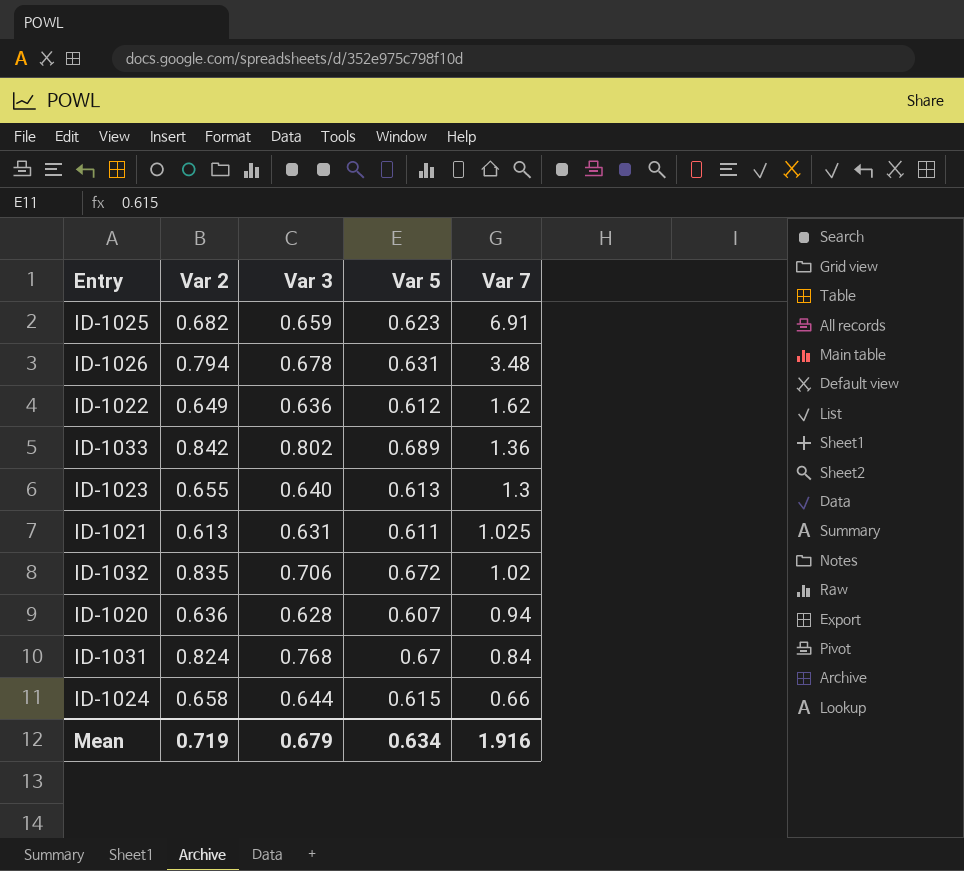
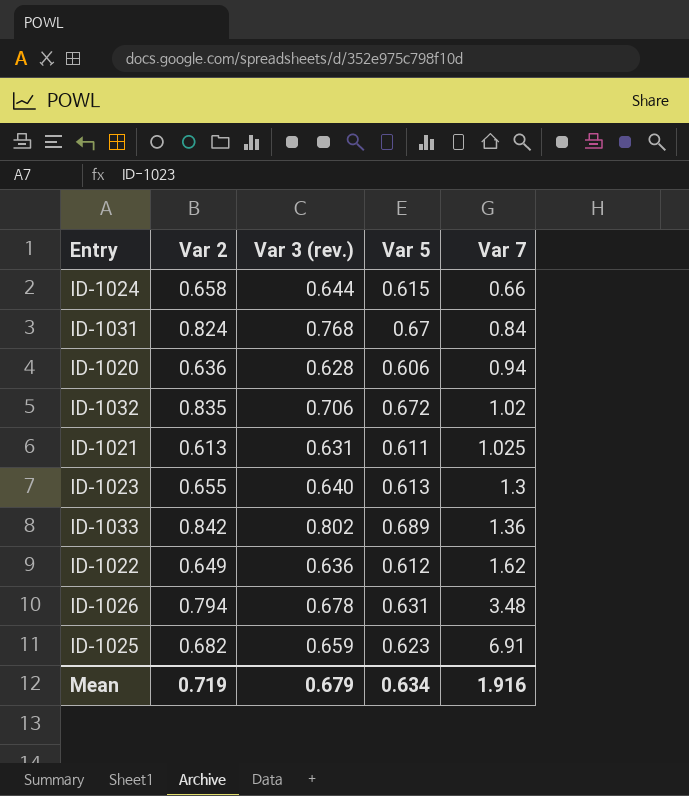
row order: Var 7 descending -> Var 7 ascending
column name: Var 3 -> Var 3 (rev.)
ID-1020 | Var 5: 0.607 -> 0.606

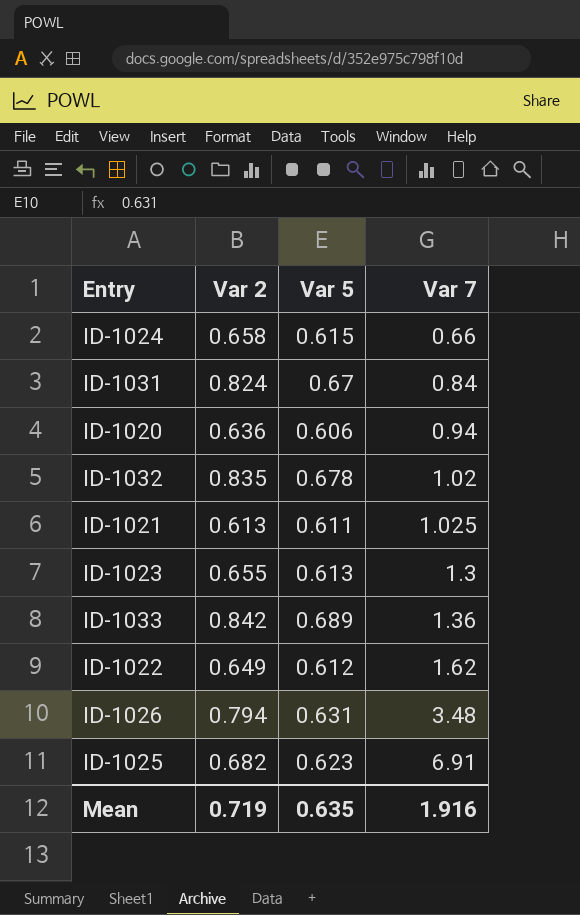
column Var 3 (rev.) | position: 3 -> none
ID-1032 | Var 5: 0.672 -> 0.678
Mean | Var 5: 0.634 -> 0.635

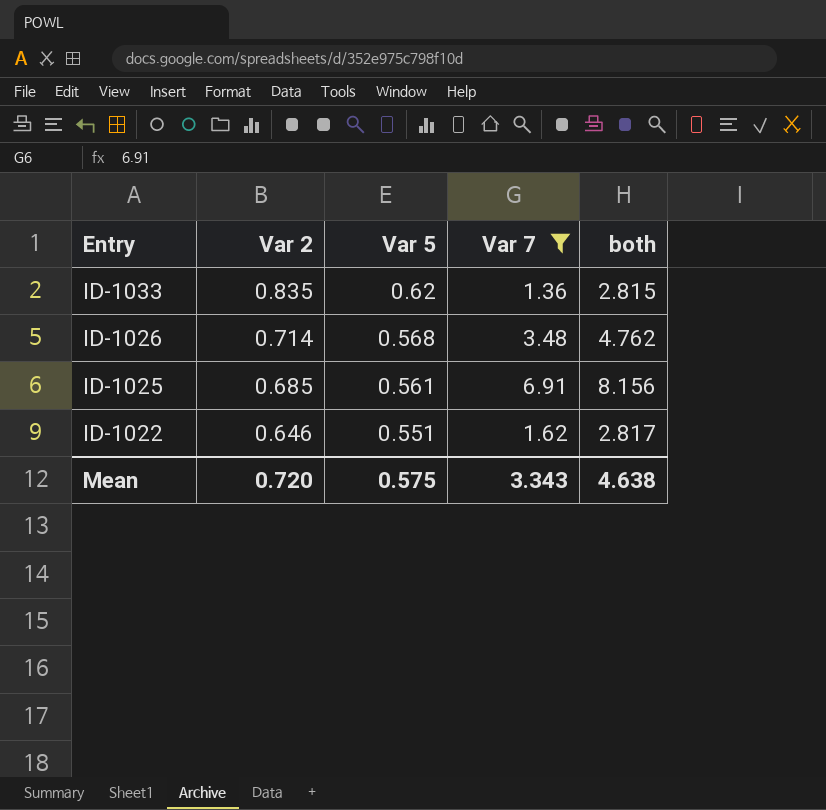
filter: none -> Var 7 >= 1.36
row order: Var 7 ascending -> Entry descending
column both | formula: none -> [Var 2] + [Var 5] + [Var 7]
ID-1033 | Var 2: 0.842 -> 0.835
ID-1033 | Var 5: 0.689 -> 0.62
ID-1026 | Var 2: 0.794 -> 0.714
ID-1026 | Var 5: 0.631 -> 0.568
ID-1025 | Var 2: 0.682 -> 0.685
ID-1025 | Var 5: 0.623 -> 0.561
ID-1022 | Var 2: 0.649 -> 0.646
ID-1022 | Var 5: 0.612 -> 0.551
Mean | Var 2: 0.719 -> 0.720
Mean | Var 5: 0.635 -> 0.575
Mean | Var 7: 1.916 -> 3.343

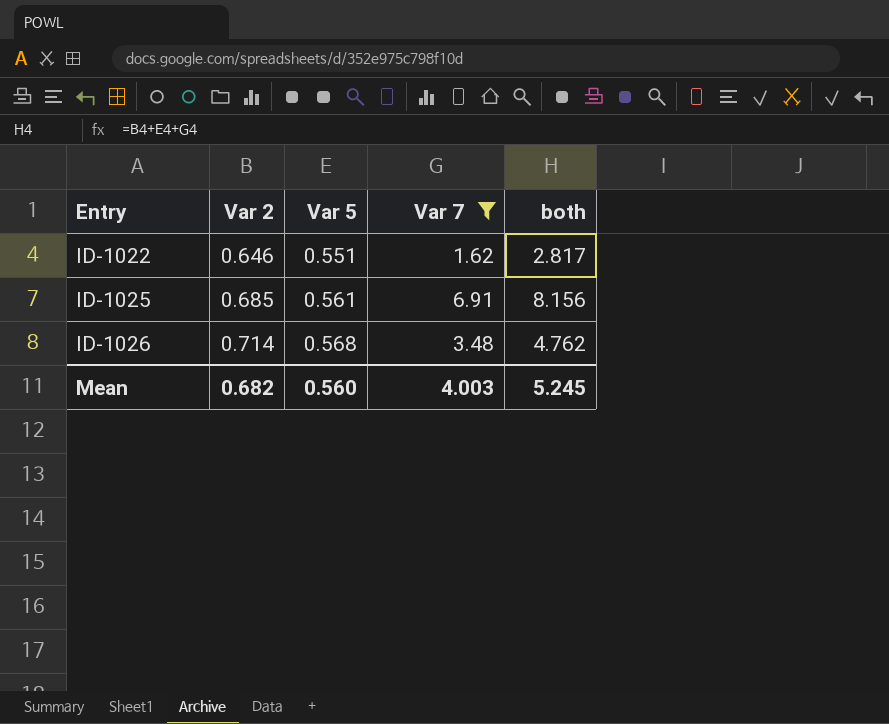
row order: Entry descending -> Entry ascending
row ID-1033: 0.835 | 0.62 | 1.36 | 2.815 -> none
Mean | Var 2: 0.720 -> 0.682
Mean | Var 5: 0.575 -> 0.560
Mean | Var 7: 3.343 -> 4.003
Mean | both: 4.638 -> 5.245

